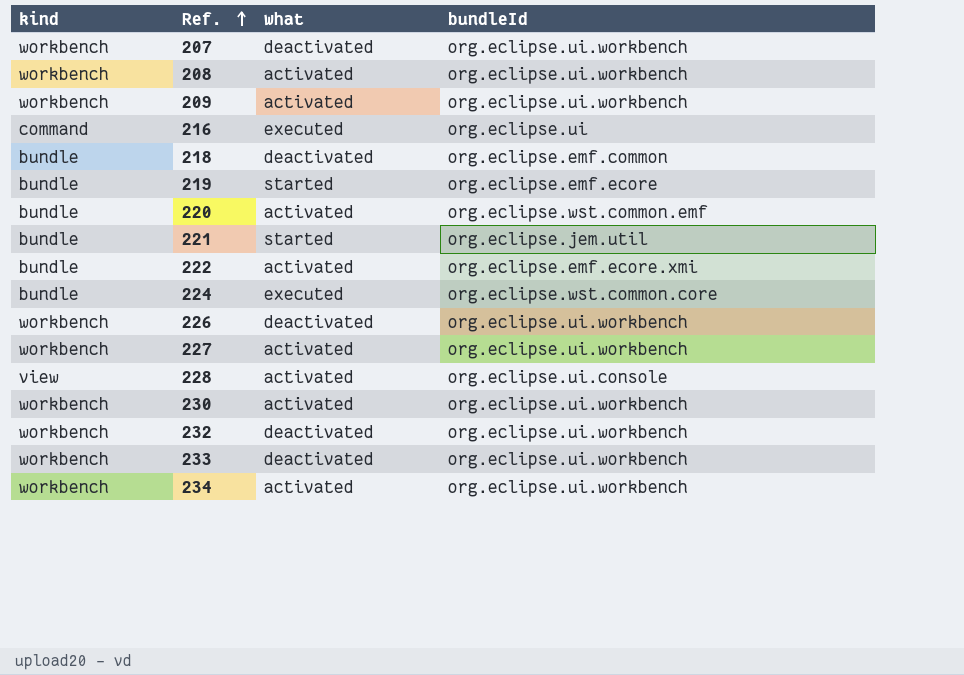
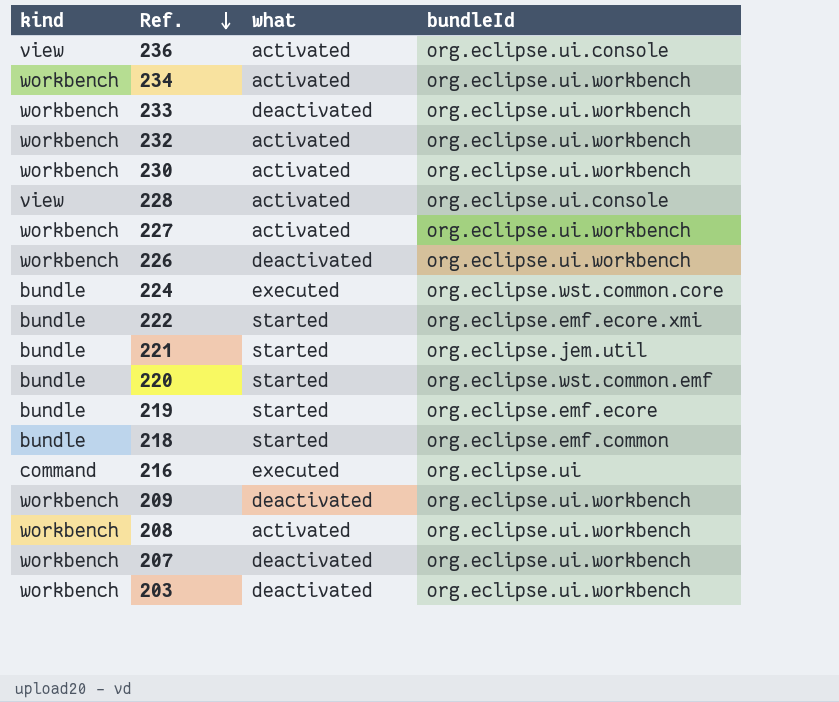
row order: Ref. ascending -> Ref. descending
row 236: none -> view | activated | org.eclipse.ui.console
232 | what: deactivated -> activated
222 | what: activated -> started
220 | what: activated -> started
218 | what: deactivated -> started
209 | what: activated -> deactivated
row 203: none -> workbench | deactivated | org.eclipse.ui.workbench

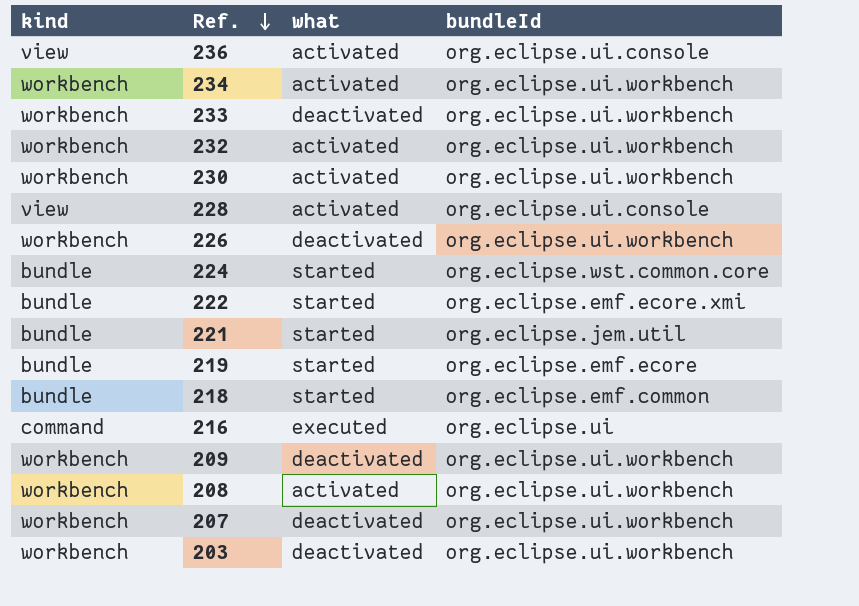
row 227: workbench | activated | org.eclipse.ui.workbench -> none
row 220: bundle | started | org.eclipse.wst.common.emf -> none
224 | what: executed -> started

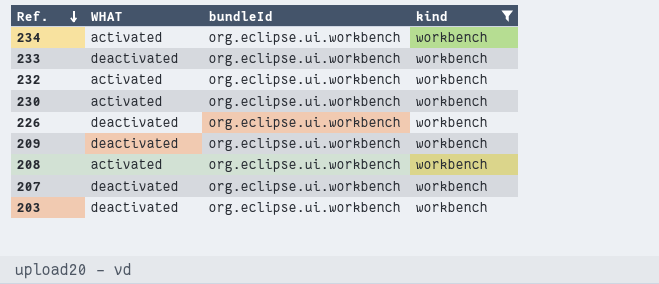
filter: none -> kind = workbench
column name: what -> WHAT
column kind | position: 1 -> 4

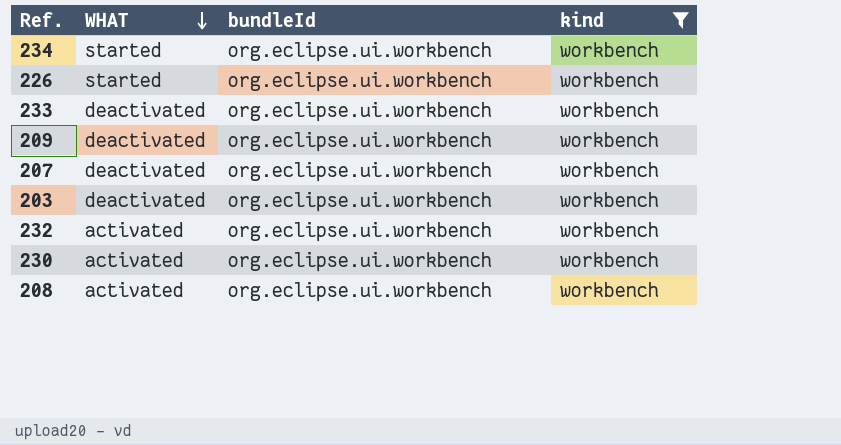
row order: Ref. descending -> WHAT descending
234 | WHAT: activated -> started
226 | WHAT: deactivated -> started

